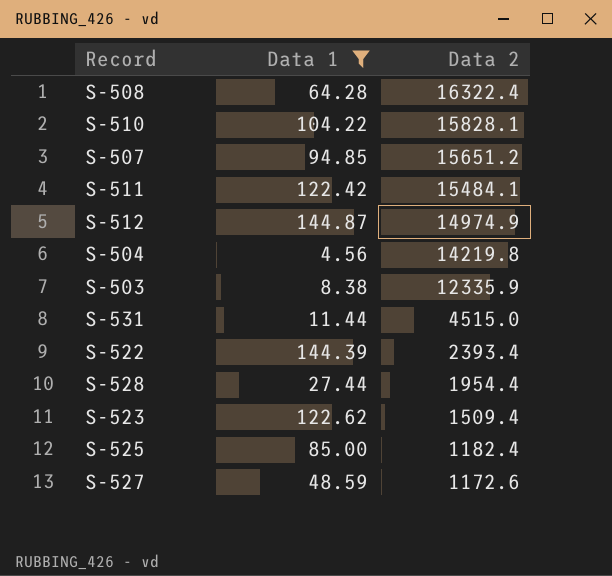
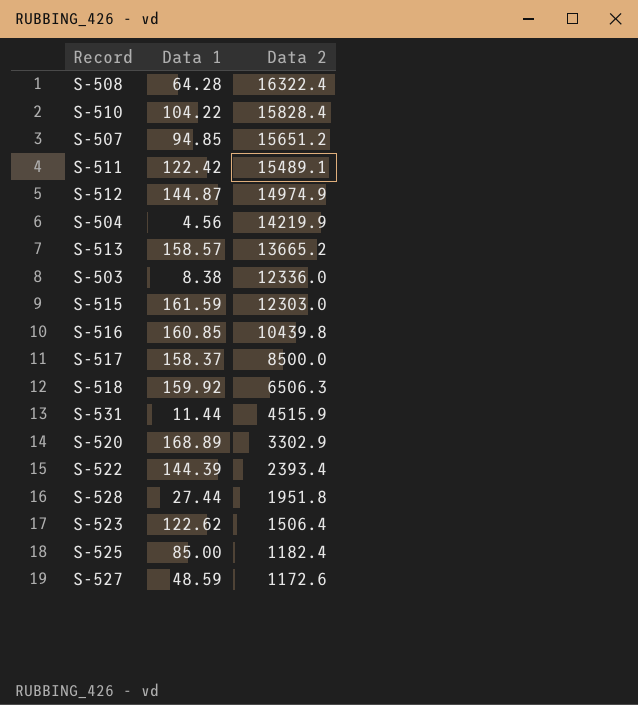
filter: Data 1 <= 144.87 -> none
S-510 | Data 2: 15828.1 -> 15828.4
S-511 | Data 2: 15484.1 -> 15489.1
S-504 | Data 2: 14219.8 -> 14219.9
S-503 | Data 2: 12335.9 -> 12336.0
S-531 | Data 2: 4515.0 -> 4515.9
S-528 | Data 2: 1954.4 -> 1951.8
S-523 | Data 2: 1509.4 -> 1506.4

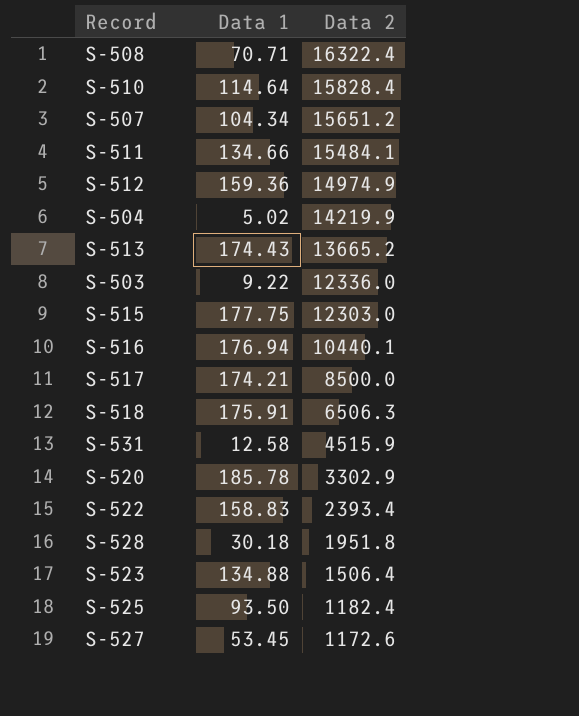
S-508 | Data 1: 64.28 -> 70.71
S-510 | Data 1: 104.22 -> 114.64
S-507 | Data 1: 94.85 -> 104.34
S-511 | Data 1: 122.42 -> 134.66
S-511 | Data 2: 15489.1 -> 15484.1
S-512 | Data 1: 144.87 -> 159.36
S-504 | Data 1: 4.56 -> 5.02
S-513 | Data 1: 158.57 -> 174.43
S-503 | Data 1: 8.38 -> 9.22
S-515 | Data 1: 161.59 -> 177.75
S-516 | Data 1: 160.85 -> 176.94
S-516 | Data 2: 10439.8 -> 10440.1
S-517 | Data 1: 158.37 -> 174.21
S-518 | Data 1: 159.92 -> 175.91
S-531 | Data 1: 11.44 -> 12.58
S-520 | Data 1: 168.89 -> 185.78
S-522 | Data 1: 144.39 -> 158.83
S-528 | Data 1: 27.44 -> 30.18
S-523 | Data 1: 122.62 -> 134.88
S-525 | Data 1: 85.00 -> 93.50
S-527 | Data 1: 48.59 -> 53.45

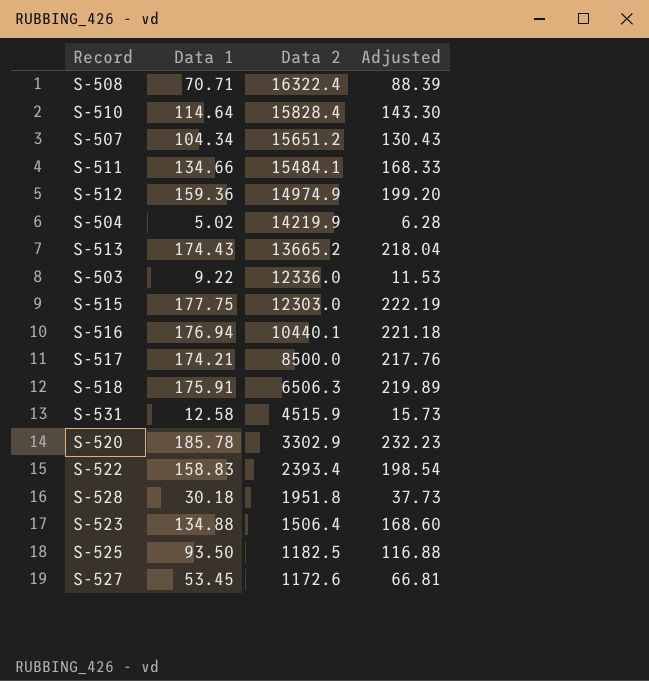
column Adjusted | formula: none -> [Data 1] * 1.25
S-525 | Data 2: 1182.4 -> 1182.5

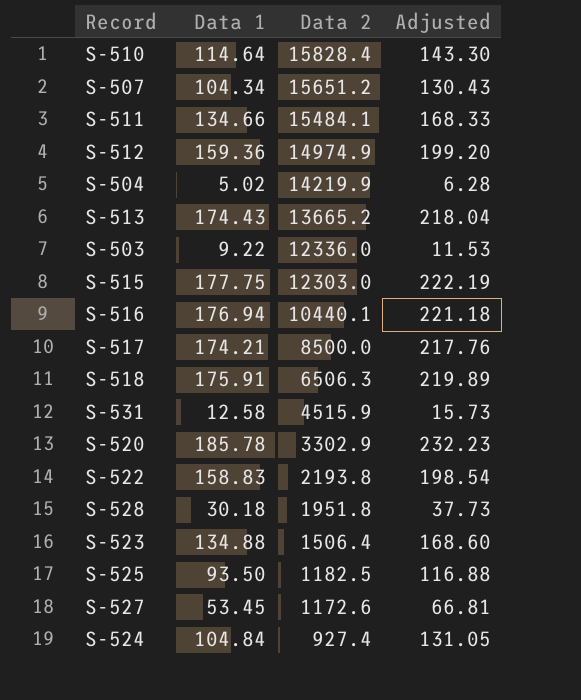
row S-508: 70.71 | 16322.4 | 88.39 -> none
S-522 | Data 2: 2393.4 -> 2193.8
row S-524: none -> 104.84 | 927.4 | 131.05

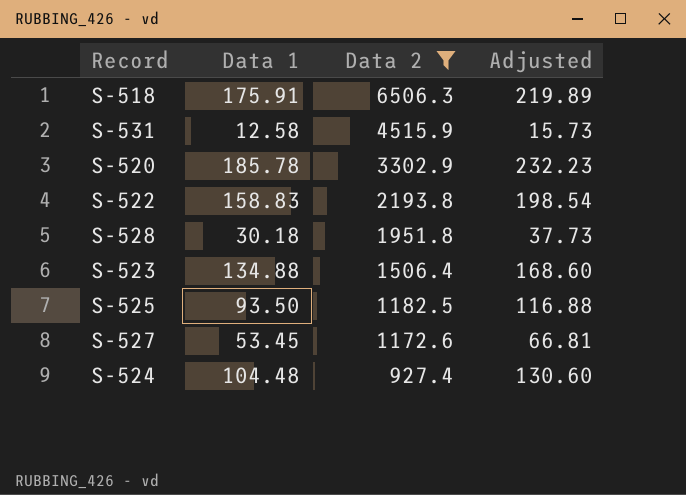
filter: none -> Data 2 <= 6506.3
S-524 | Data 1: 104.84 -> 104.48
S-524 | Adjusted: 131.05 -> 130.60

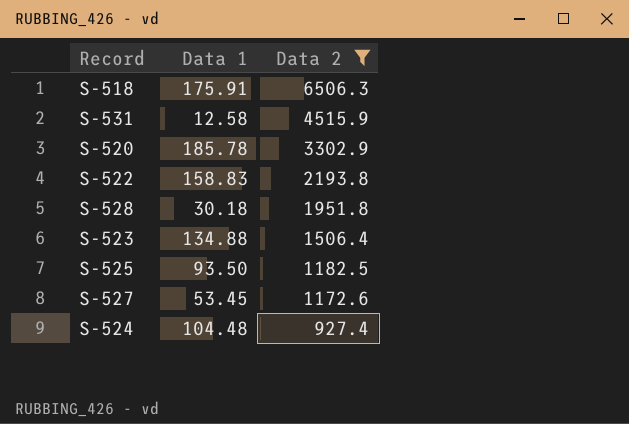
column Adjusted | formula: [Data 1] * 1.25 -> none

